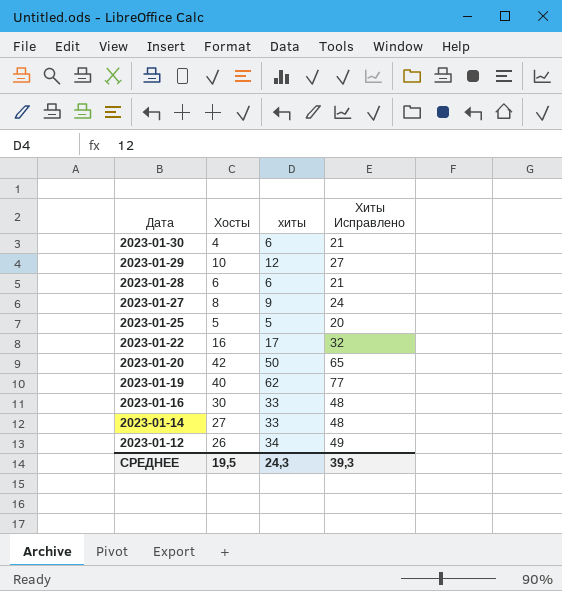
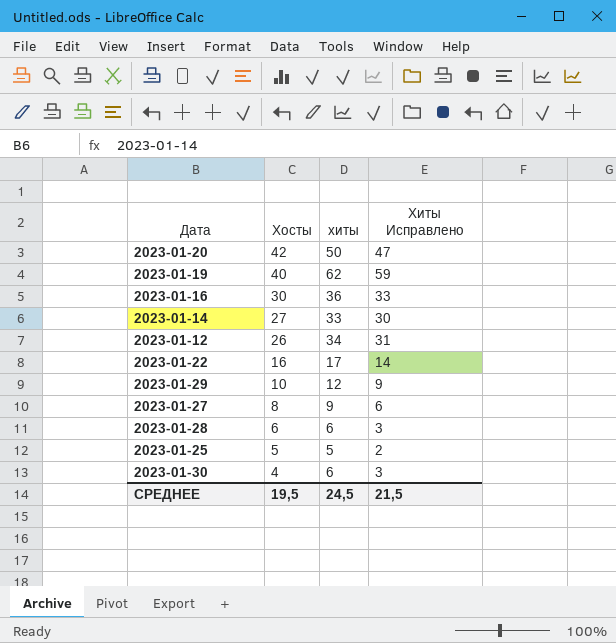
row order: Дата descending -> Хосты descending
column Хиты Исправлено | formula: [хиты] + 15 -> [хиты] - 3
2023-01-16 | хиты: 33 -> 36
СРЕДНЕЕ | хиты: 24,3 -> 24,5
СРЕДНЕЕ | Хиты Исправлено: 39,3 -> 21,5

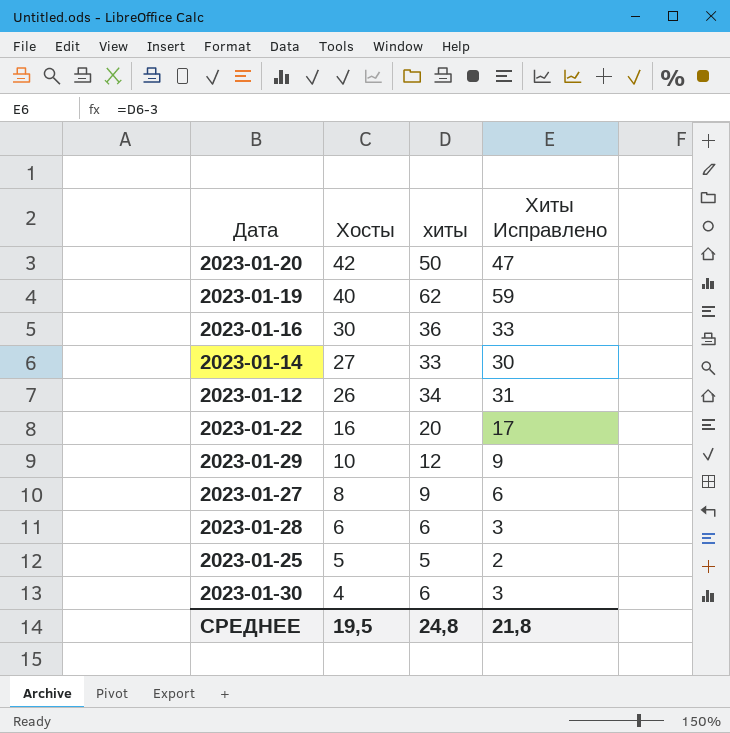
2023-01-22 | хиты: 17 -> 20
2023-01-22 | Хиты Исправлено: 14 -> 17
СРЕДНЕЕ | хиты: 24,5 -> 24,8
СРЕДНЕЕ | Хиты Исправлено: 21,5 -> 21,8

